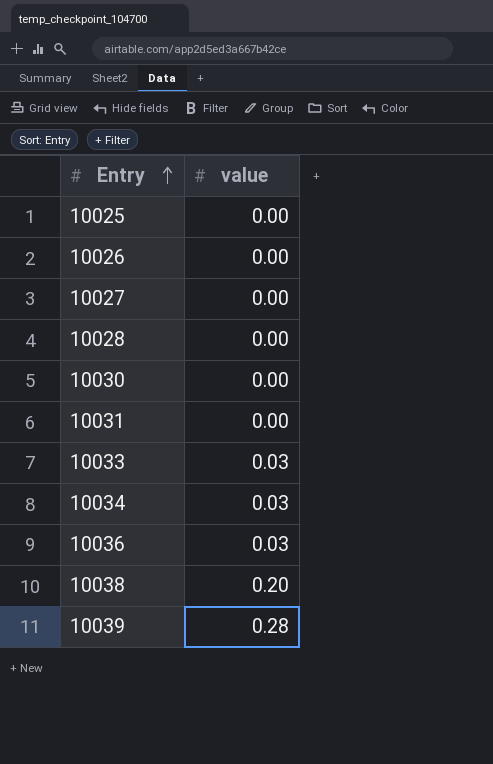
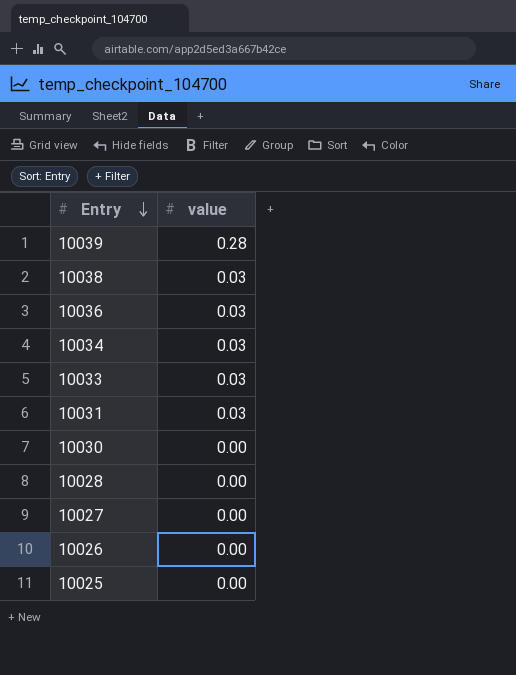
row order: Entry ascending -> Entry descending
10038 | value: 0.20 -> 0.03
10031 | value: 0.00 -> 0.03

